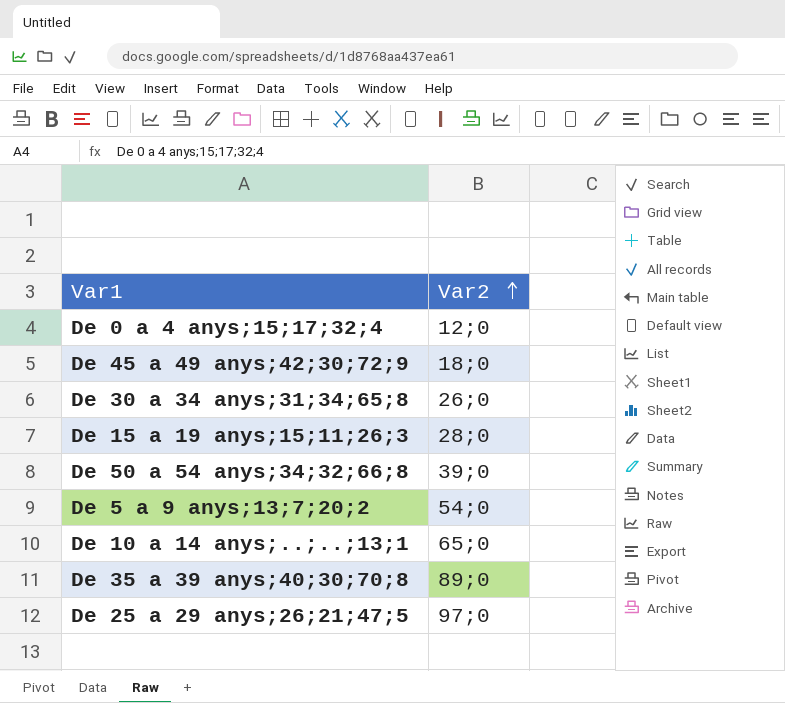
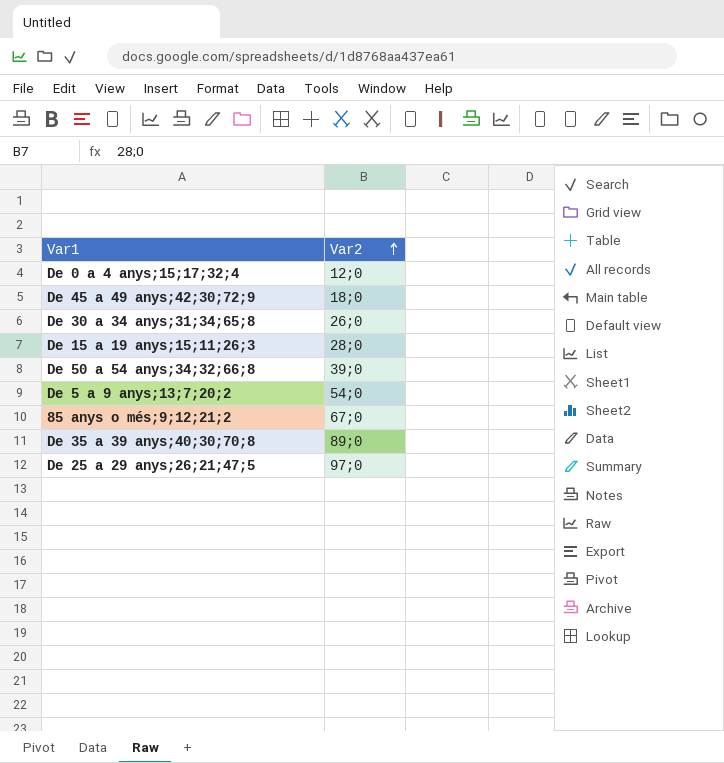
row De 10 a 14 anys;..;..;13;1: 65;0 -> none
row 85 anys o més;9;12;21;2: none -> 67;0

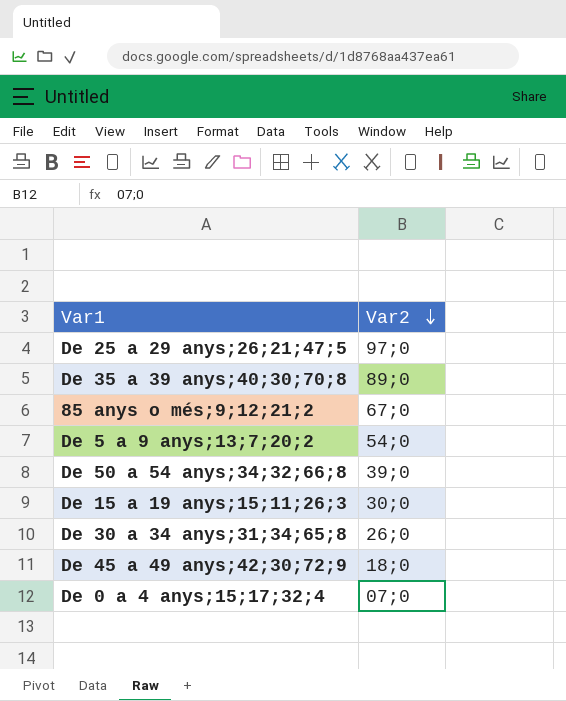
row order: Var2 ascending -> Var2 descending
De 15 a 19 anys;15;11;26;3 | Var2: 28;0 -> 30;0
De 0 a 4 anys;15;17;32;4 | Var2: 12;0 -> 07;0

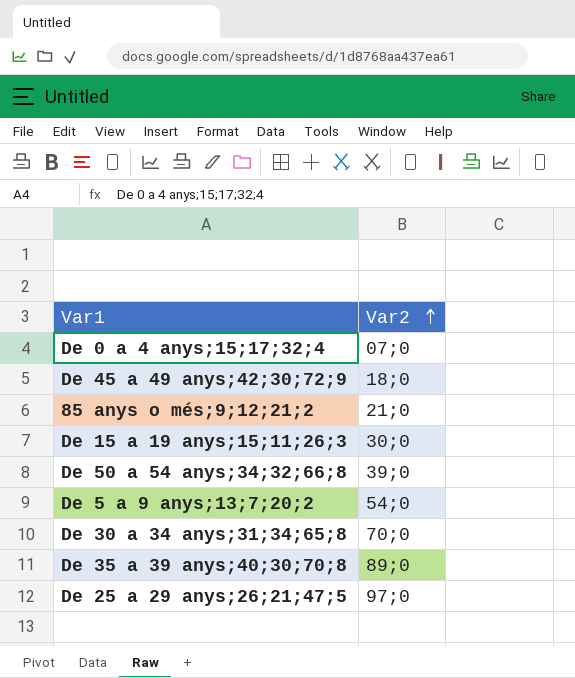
row order: Var2 descending -> Var2 ascending
85 anys o més;9;12;21;2 | Var2: 67;0 -> 21;0
De 30 a 34 anys;31;34;65;8 | Var2: 26;0 -> 70;0

